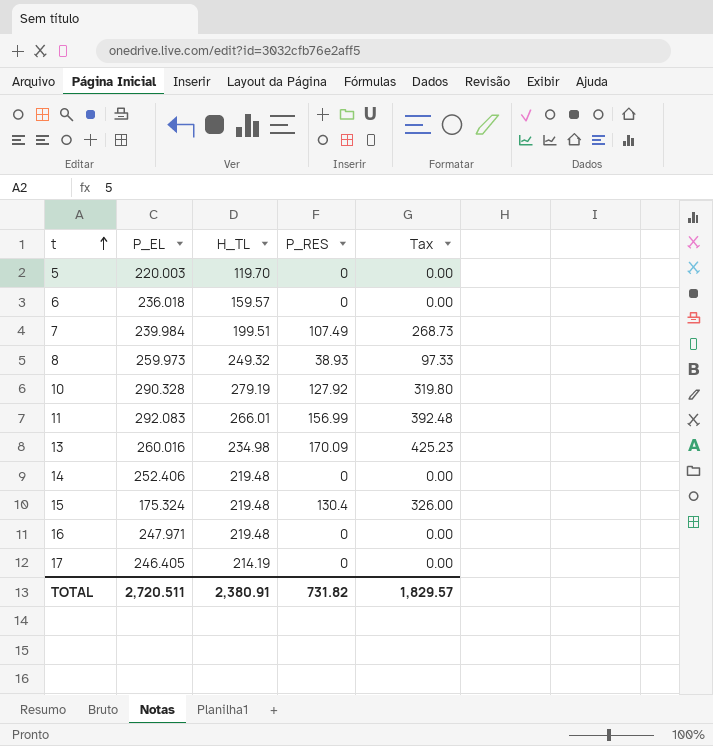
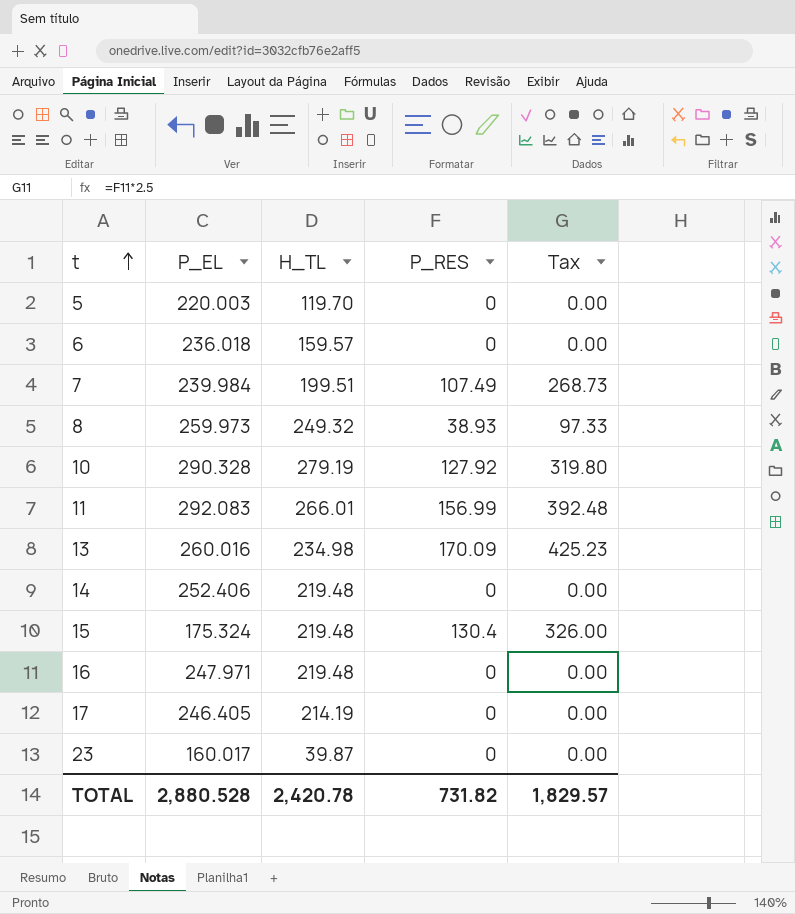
row 23: none -> 160.017 | 39.87 | 0 | 0.00
TOTAL | P_EL: 2,720.511 -> 2,880.528
TOTAL | H_TL: 2,380.91 -> 2,420.78

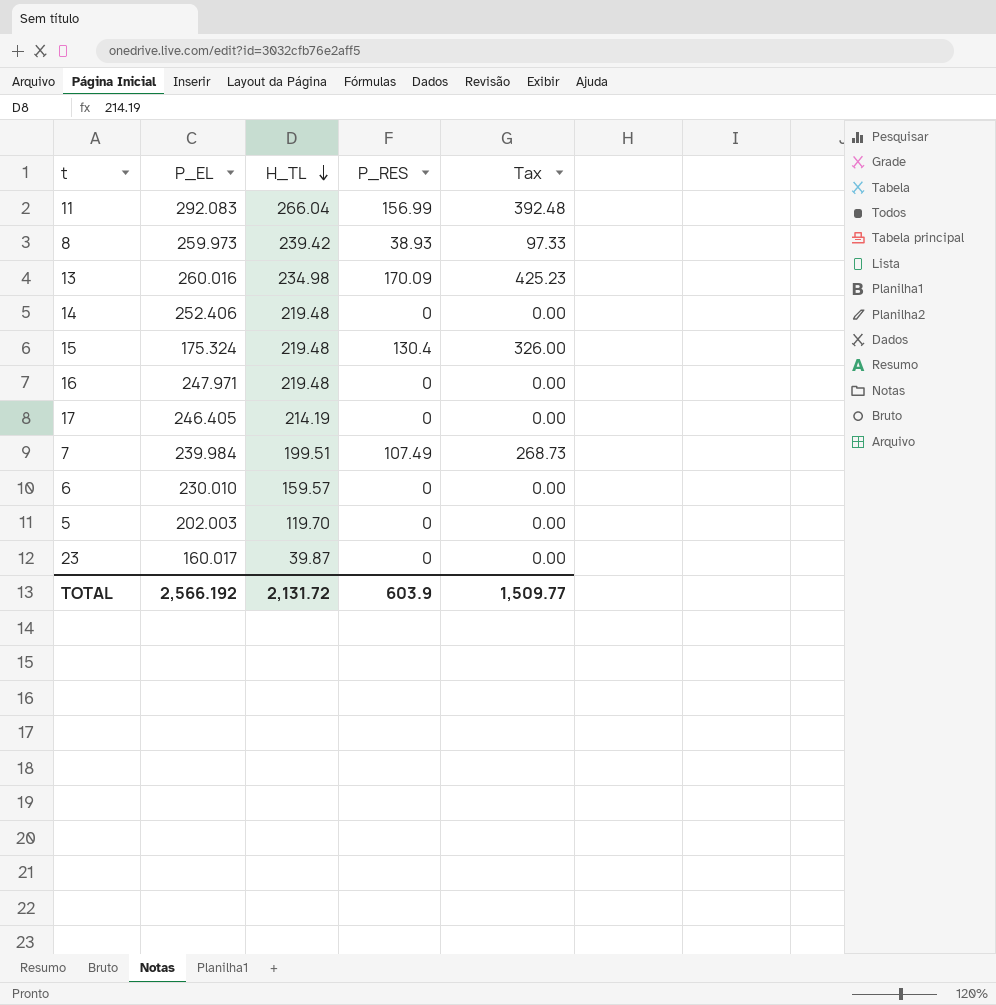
row order: t ascending -> H_TL descending
row 10: 290.328 | 279.19 | 127.92 | 319.80 -> none
11 | H_TL: 266.01 -> 266.04
8 | H_TL: 249.32 -> 239.42
6 | P_EL: 236.018 -> 230.010
5 | P_EL: 220.003 -> 202.003
TOTAL | P_EL: 2,880.528 -> 2,566.192
TOTAL | H_TL: 2,420.78 -> 2,131.72
TOTAL | P_RES: 731.82 -> 603.9
TOTAL | Tax: 1,829.57 -> 1,509.77

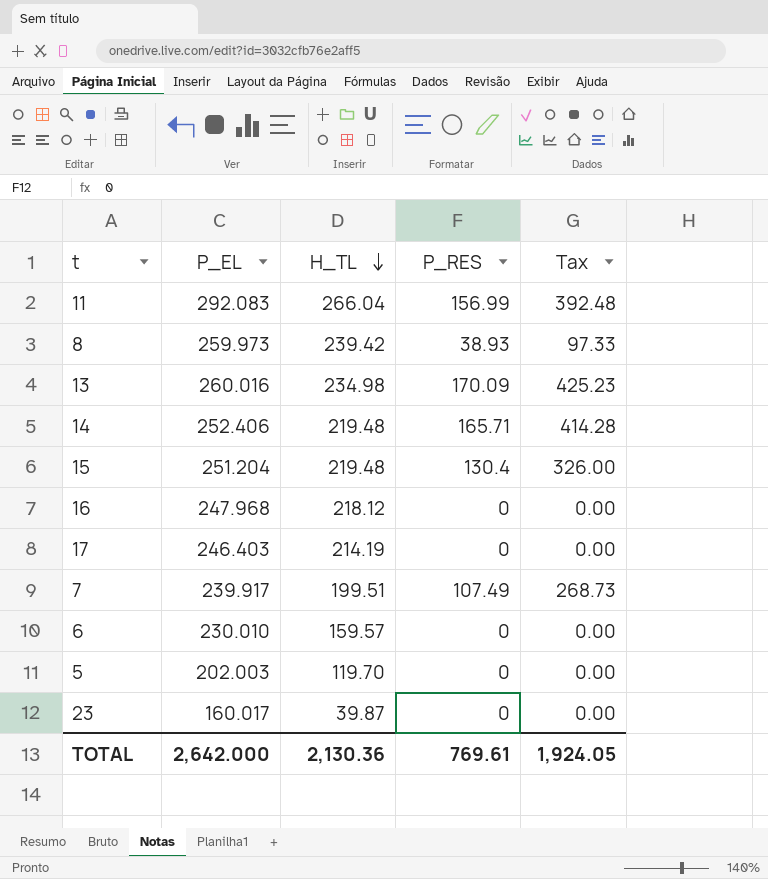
14 | P_RES: 0 -> 165.71
14 | Tax: 0.00 -> 414.28
15 | P_EL: 175.324 -> 251.204
16 | P_EL: 247.971 -> 247.968
16 | H_TL: 219.48 -> 218.12
17 | P_EL: 246.405 -> 246.403
7 | P_EL: 239.984 -> 239.917
TOTAL | P_EL: 2,566.192 -> 2,642.000
TOTAL | H_TL: 2,131.72 -> 2,130.36
TOTAL | P_RES: 603.9 -> 769.61
TOTAL | Tax: 1,509.77 -> 1,924.05

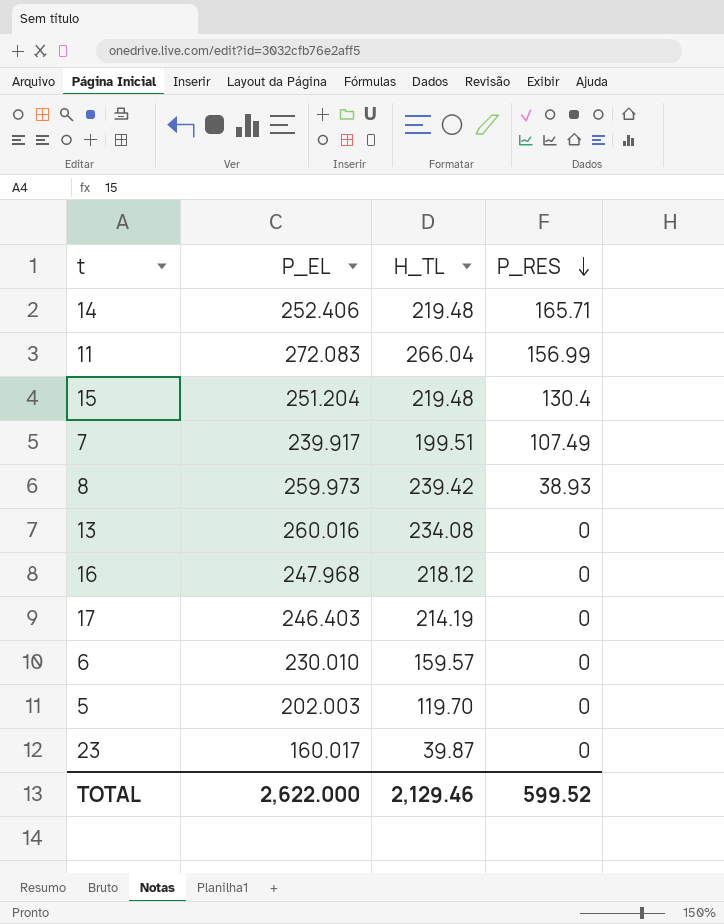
row order: H_TL descending -> P_RES descending
column Tax | formula: [P_RES] * 2.5 -> none
11 | P_EL: 292.083 -> 272.083
13 | H_TL: 234.98 -> 234.08
13 | P_RES: 170.09 -> 0
TOTAL | P_EL: 2,642.000 -> 2,622.000
TOTAL | H_TL: 2,130.36 -> 2,129.46
TOTAL | P_RES: 769.61 -> 599.52

